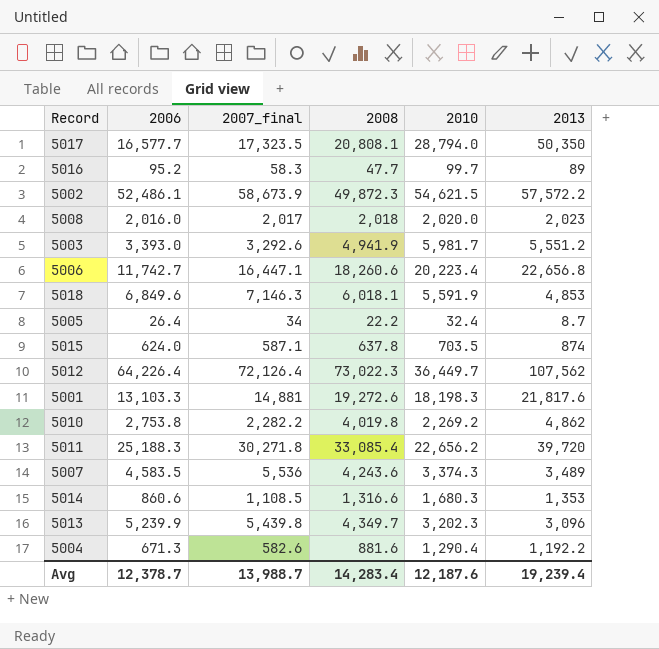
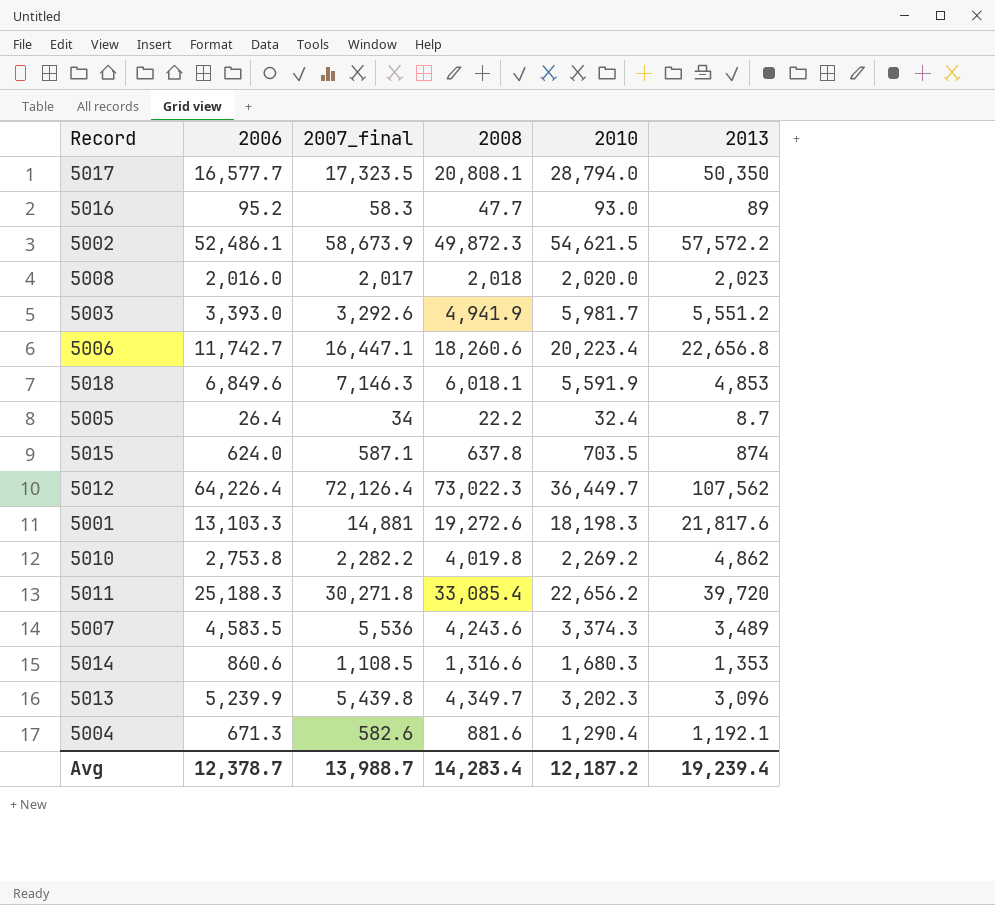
5016 | 2010: 99.7 -> 93.0
5004 | 2013: 1,192.2 -> 1,192.1
Avg | 2010: 12,187.6 -> 12,187.2

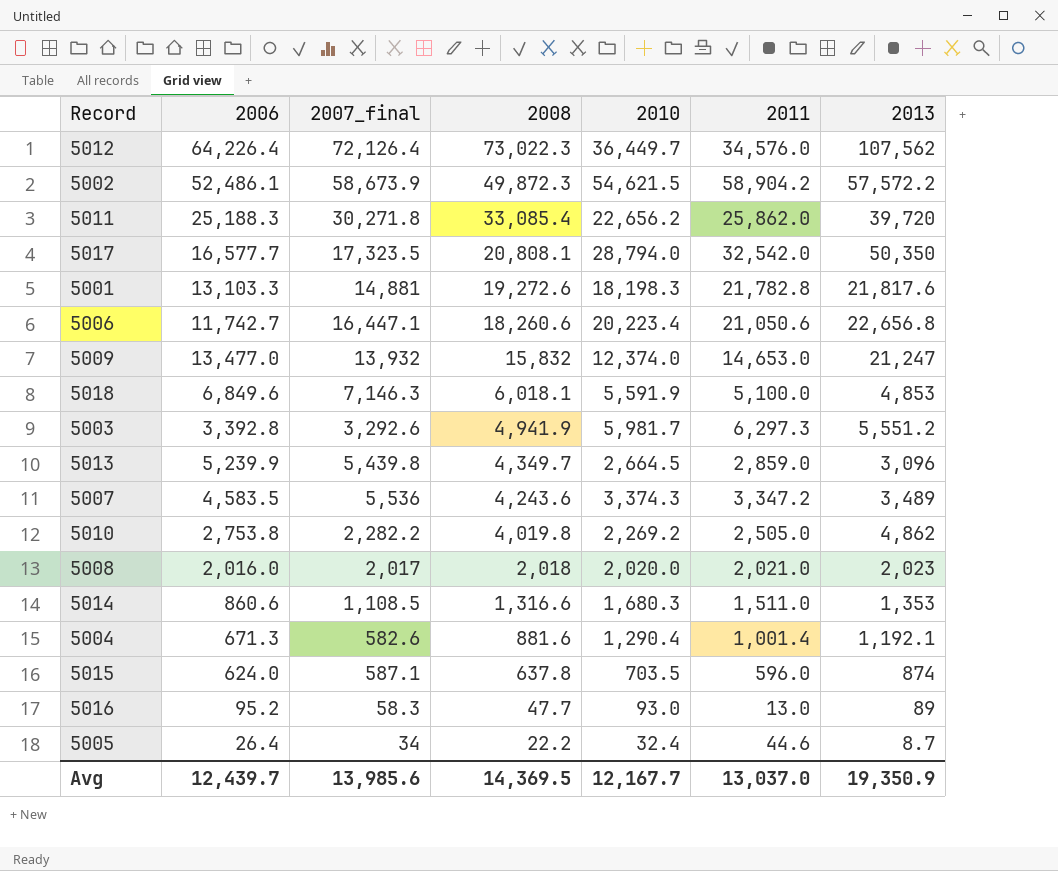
row order: none -> 2008 descending
column 2011 | position: none -> 6
row 5009: none -> 13,477.0 | 13,932 | 15,832 | 12,374.0 | 14,653.0 | 21,247
5003 | 2006: 3,393.0 -> 3,392.8
5013 | 2010: 3,202.3 -> 2,664.5
Avg | 2006: 12,378.7 -> 12,439.7
Avg | 2007_final: 13,988.7 -> 13,985.6
Avg | 2008: 14,283.4 -> 14,369.5
Avg | 2010: 12,187.2 -> 12,167.7
Avg | 2013: 19,239.4 -> 19,350.9

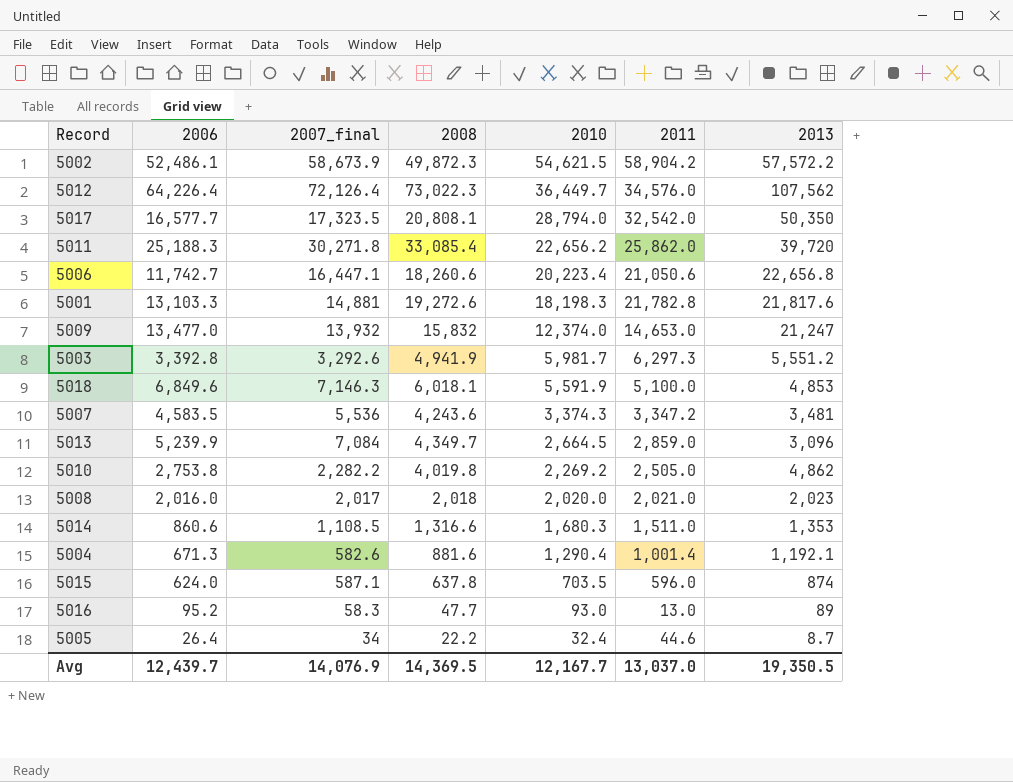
row order: 2008 descending -> 2010 descending
5007 | 2013: 3,489 -> 3,481
5013 | 2007_final: 5,439.8 -> 7,084
Avg | 2007_final: 13,985.6 -> 14,076.9
Avg | 2013: 19,350.9 -> 19,350.5

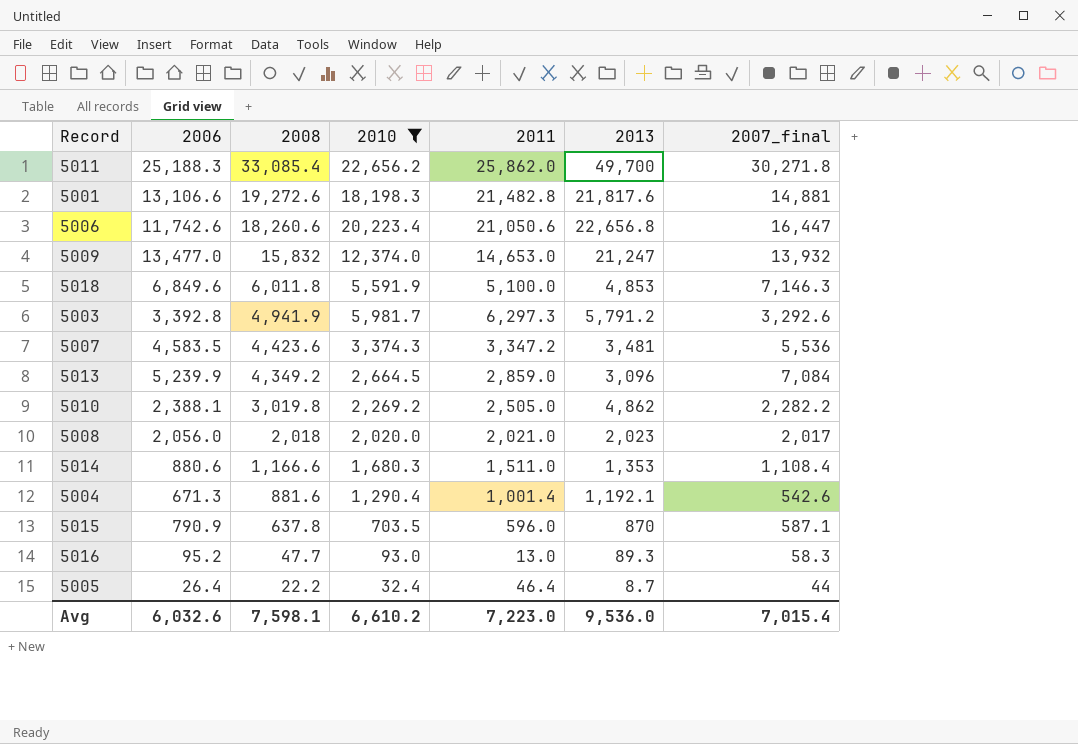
filter: none -> 2010 <= 22,656.2
row order: 2010 descending -> 2008 descending
column 2007_final | position: 3 -> 7
5011 | 2013: 39,720 -> 49,700
5001 | 2006: 13,103.3 -> 13,106.6
5001 | 2011: 21,782.8 -> 21,482.8
5006 | 2006: 11,742.7 -> 11,742.6
5006 | 2007_final: 16,447.1 -> 16,447
5018 | 2008: 6,018.1 -> 6,011.8
5003 | 2013: 5,551.2 -> 5,791.2
5007 | 2008: 4,243.6 -> 4,423.6
5013 | 2008: 4,349.7 -> 4,349.2
5010 | 2006: 2,753.8 -> 2,388.1
5010 | 2008: 4,019.8 -> 3,019.8
5008 | 2006: 2,016.0 -> 2,056.0
5014 | 2006: 860.6 -> 880.6
5014 | 2008: 1,316.6 -> 1,166.6
5014 | 2007_final: 1,108.5 -> 1,108.4
5004 | 2007_final: 582.6 -> 542.6
5015 | 2006: 624.0 -> 790.9
5015 | 2013: 874 -> 870
5016 | 2013: 89 -> 89.3
5005 | 2011: 44.6 -> 46.4
5005 | 2007_final: 34 -> 44
Avg | 2006: 12,439.7 -> 6,032.6
Avg | 2008: 14,369.5 -> 7,598.1
Avg | 2010: 12,167.7 -> 6,610.2
Avg | 2011: 13,037.0 -> 7,223.0
Avg | 2013: 19,350.5 -> 9,536.0
Avg | 2007_final: 14,076.9 -> 7,015.4

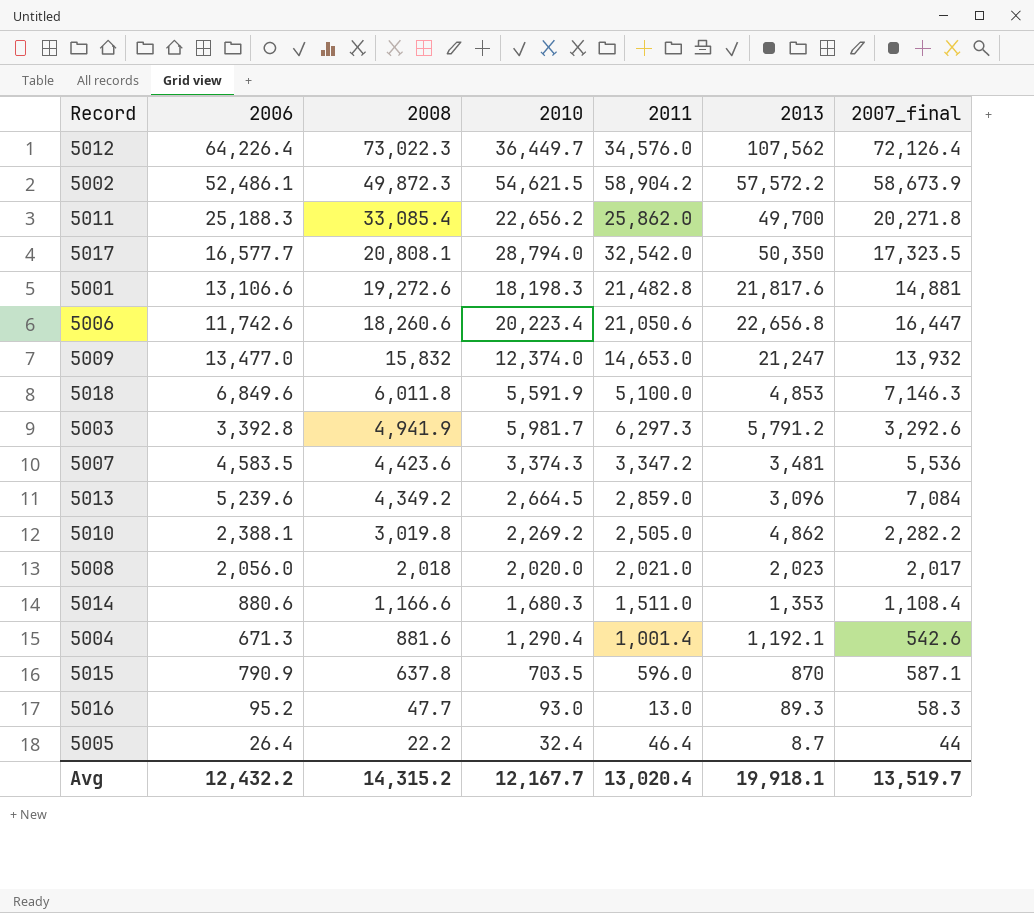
filter: 2010 <= 22,656.2 -> none
5011 | 2007_final: 30,271.8 -> 20,271.8
5013 | 2006: 5,239.9 -> 5,239.6
Avg | 2006: 6,032.6 -> 12,432.2
Avg | 2008: 7,598.1 -> 14,315.2
Avg | 2010: 6,610.2 -> 12,167.7
Avg | 2011: 7,223.0 -> 13,020.4
Avg | 2013: 9,536.0 -> 19,918.1
Avg | 2007_final: 7,015.4 -> 13,519.7

